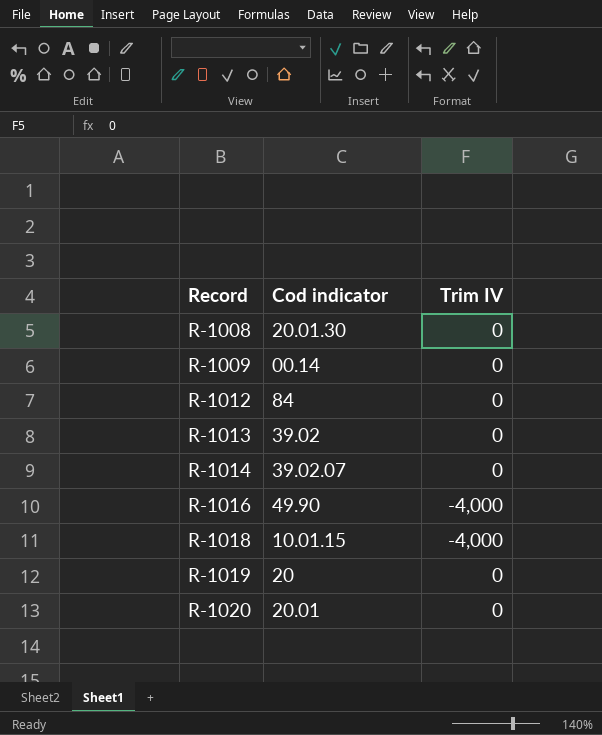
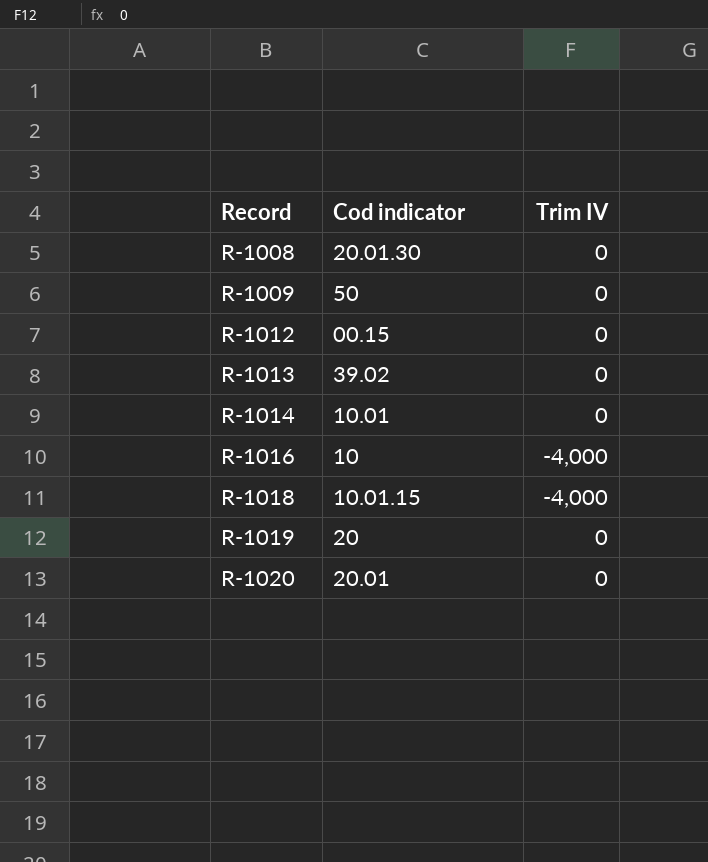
R-1009 | Cod indicator: 00.14 -> 50
R-1012 | Cod indicator: 84 -> 00.15
R-1014 | Cod indicator: 39.02.07 -> 10.01
R-1016 | Cod indicator: 49.90 -> 10

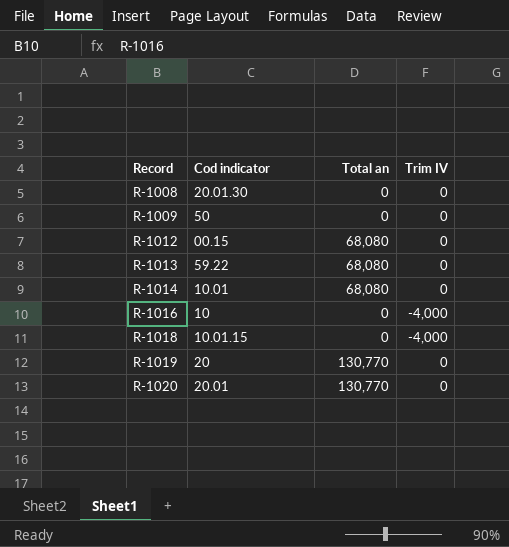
column Total an | position: none -> 3
R-1013 | Cod indicator: 39.02 -> 59.22

